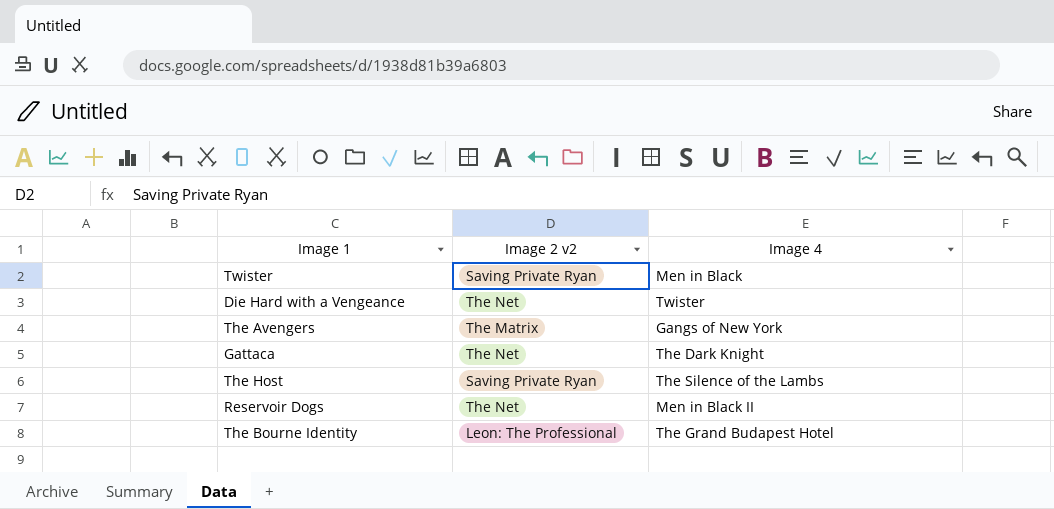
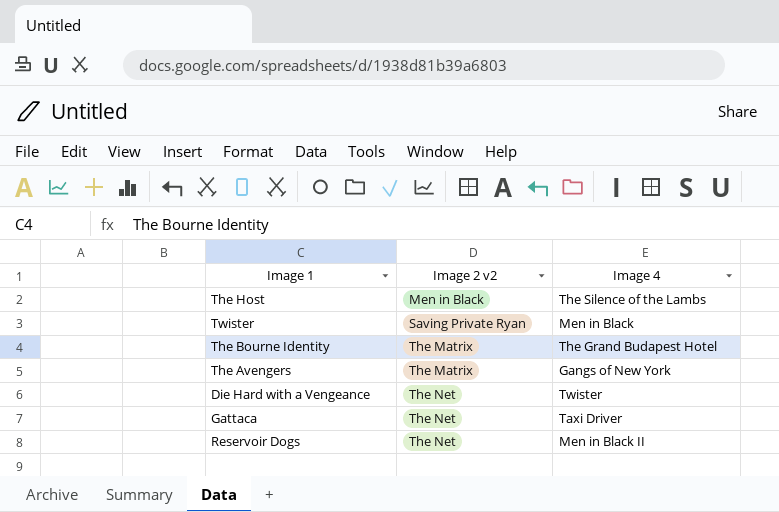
row order: none -> Image 2 v2 ascending
The Host | Image 2 v2: Saving Private Ryan -> Men in Black
The Bourne Identity | Image 2 v2: Leon: The Professional -> The Matrix
Gattaca | Image 4: The Dark Knight -> Taxi Driver

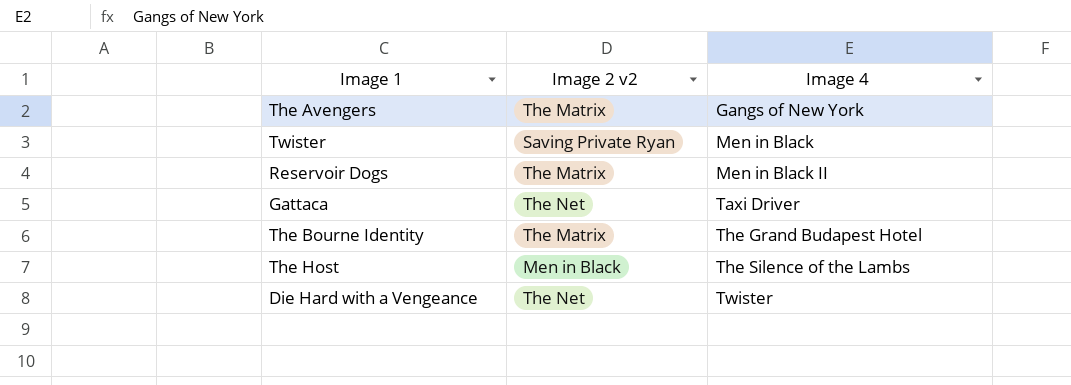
row order: Image 2 v2 ascending -> Image 4 ascending
Reservoir Dogs | Image 2 v2: The Net -> The Matrix

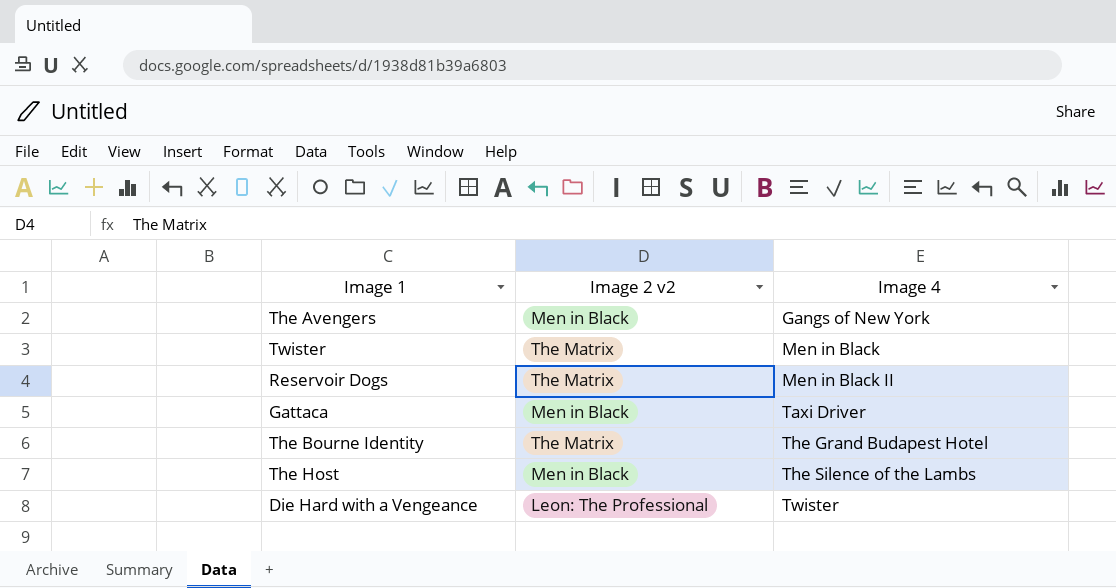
The Avengers | Image 2 v2: The Matrix -> Men in Black
Twister | Image 2 v2: Saving Private Ryan -> The Matrix
Gattaca | Image 2 v2: The Net -> Men in Black
Die Hard with a Vengeance | Image 2 v2: The Net -> Leon: The Professional

